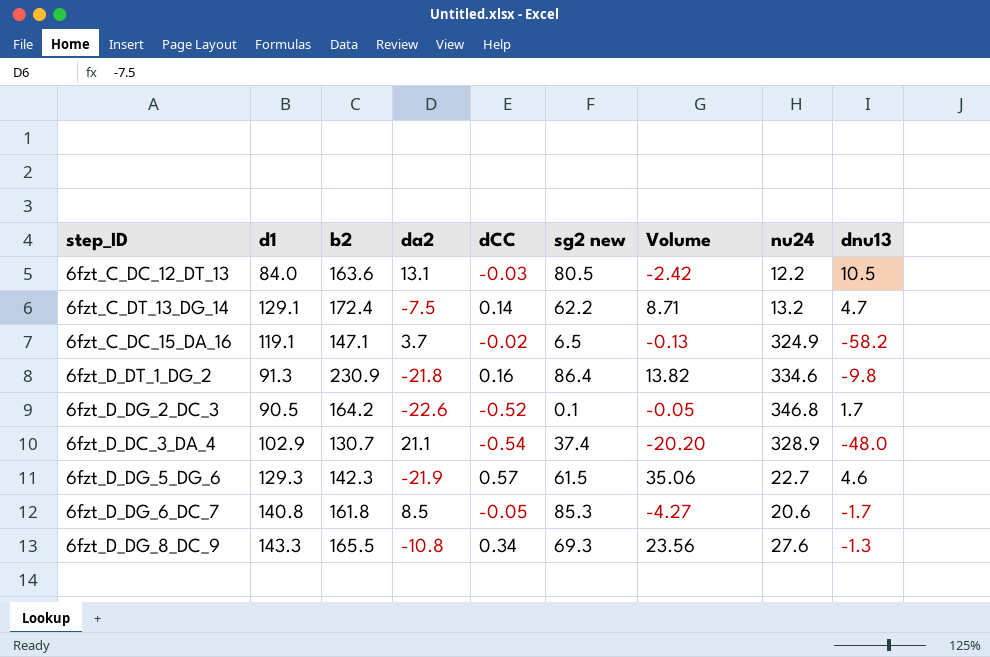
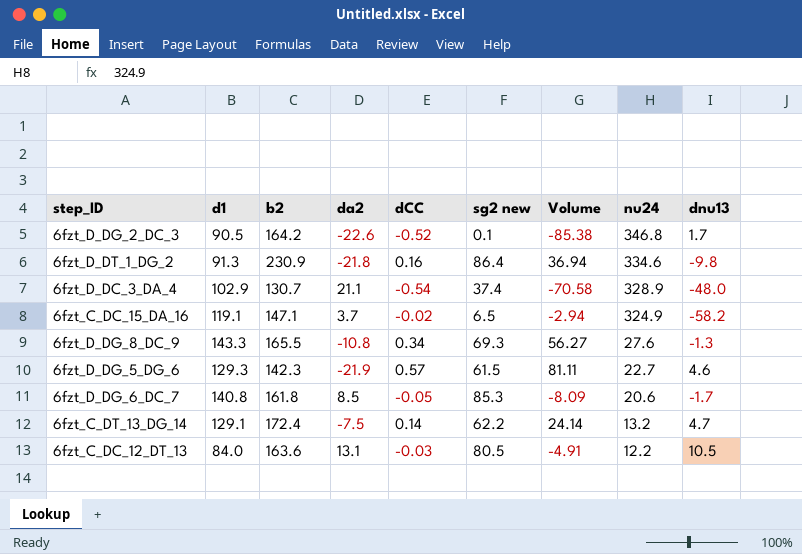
row order: none -> nu24 descending
column Volume | formula: [dCC] * [sg2 new] -> [b2] * [dCC]

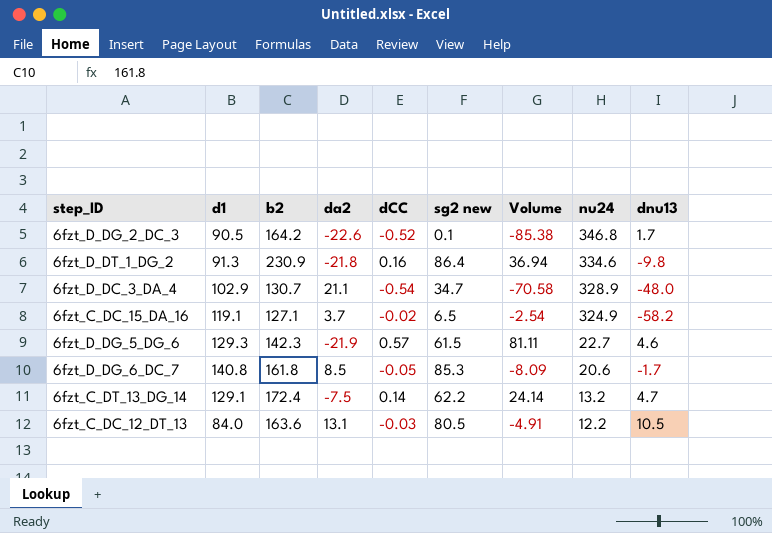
row 6fzt_D_DG_8_DC_9: 143.3 | 165.5 | -10.8 | 0.34 | 69.3 | 56.27 | 27.6 | -1.3 -> none
6fzt_D_DC_3_DA_4 | sg2 new: 37.4 -> 34.7
6fzt_C_DC_15_DA_16 | b2: 147.1 -> 127.1
6fzt_C_DC_15_DA_16 | Volume: -2.94 -> -2.54

